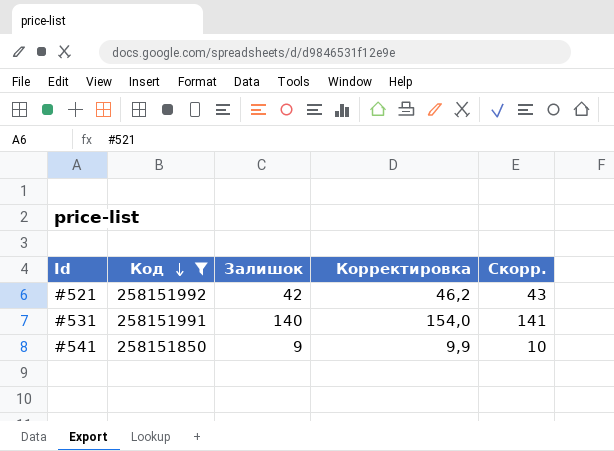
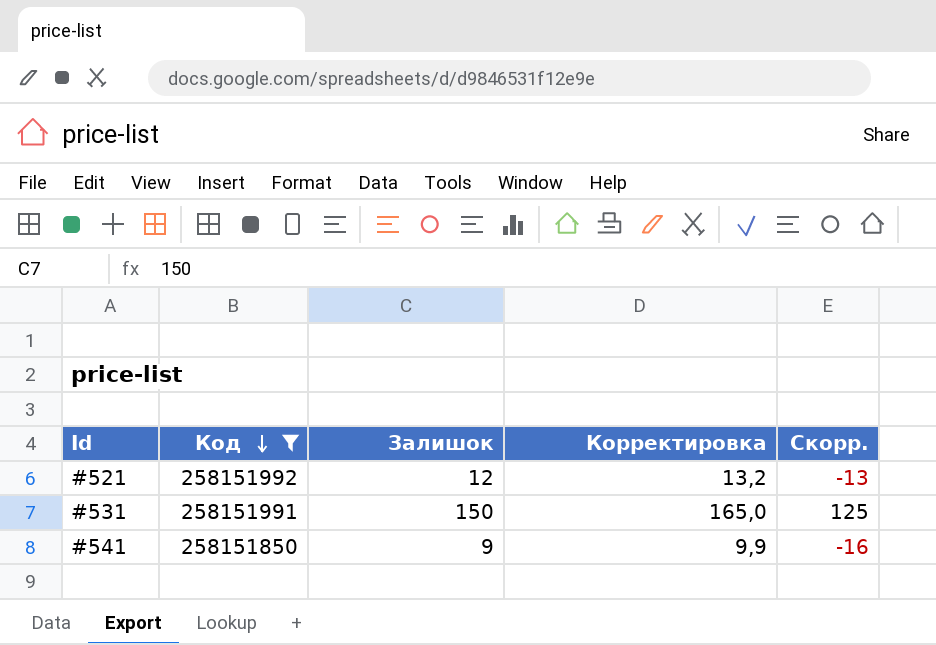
column Скорр. | formula: [Залишок] + 1 -> [Залишок] - 25
#521 | Залишок: 42 -> 12
#521 | Корректировка: 46,2 -> 13,2
#531 | Залишок: 140 -> 150
#531 | Корректировка: 154,0 -> 165,0

